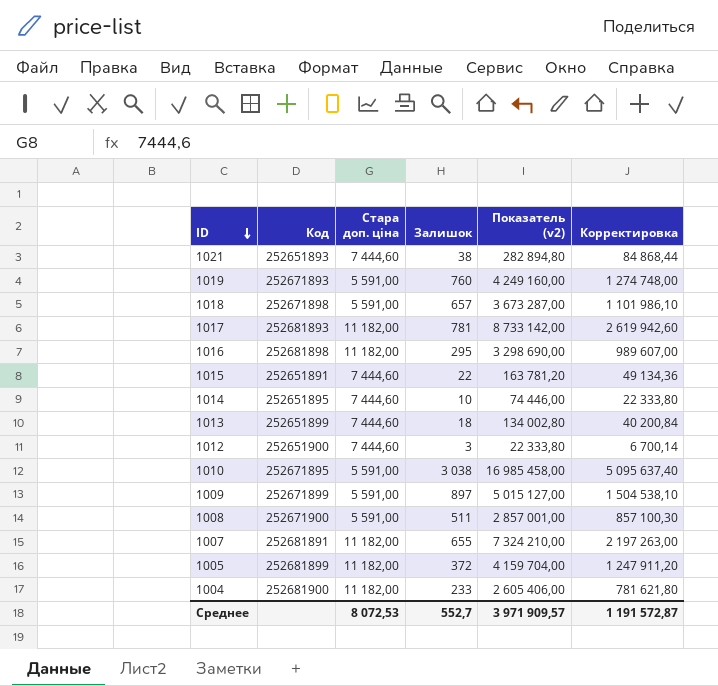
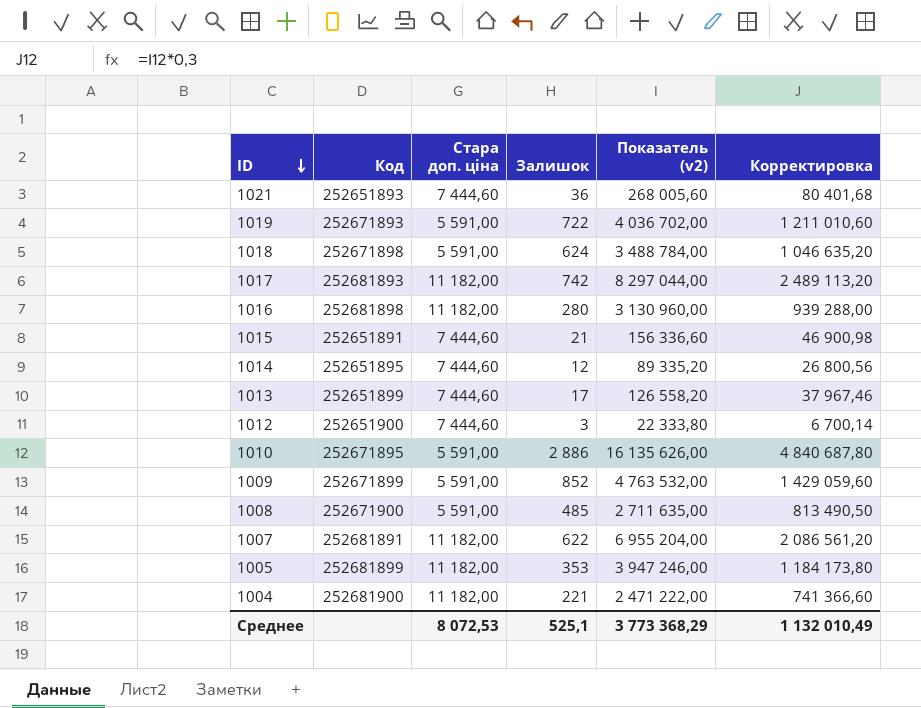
1021 | Залишок: 38 -> 36
1021 | Показатель (v2): 282 894,80 -> 268 005,60
1021 | Корректировка: 84 868,44 -> 80 401,68
1019 | Залишок: 760 -> 722
1019 | Показатель (v2): 4 249 160,00 -> 4 036 702,00
1019 | Корректировка: 1 274 748,00 -> 1 211 010,60
1018 | Залишок: 657 -> 624
1018 | Показатель (v2): 3 673 287,00 -> 3 488 784,00
1018 | Корректировка: 1 101 986,10 -> 1 046 635,20
1017 | Залишок: 781 -> 742
1017 | Показатель (v2): 8 733 142,00 -> 8 297 044,00
1017 | Корректировка: 2 619 942,60 -> 2 489 113,20
1016 | Залишок: 295 -> 280
1016 | Показатель (v2): 3 298 690,00 -> 3 130 960,00
1016 | Корректировка: 989 607,00 -> 939 288,00
1015 | Залишок: 22 -> 21
1015 | Показатель (v2): 163 781,20 -> 156 336,60
1015 | Корректировка: 49 134,36 -> 46 900,98
1014 | Залишок: 10 -> 12
1014 | Показатель (v2): 74 446,00 -> 89 335,20
1014 | Корректировка: 22 333,80 -> 26 800,56
1013 | Залишок: 18 -> 17
1013 | Показатель (v2): 134 002,80 -> 126 558,20
1013 | Корректировка: 40 200,84 -> 37 967,46
1010 | Залишок: 3 038 -> 2 886
1010 | Показатель (v2): 16 985 458,00 -> 16 135 626,00
1010 | Корректировка: 5 095 637,40 -> 4 840 687,80
1009 | Залишок: 897 -> 852
1009 | Показатель (v2): 5 015 127,00 -> 4 763 532,00
1009 | Корректировка: 1 504 538,10 -> 1 429 059,60
1008 | Залишок: 511 -> 485
1008 | Показатель (v2): 2 857 001,00 -> 2 711 635,00
1008 | Корректировка: 857 100,30 -> 813 490,50
1007 | Залишок: 655 -> 622
1007 | Показатель (v2): 7 324 210,00 -> 6 955 204,00
1007 | Корректировка: 2 197 263,00 -> 2 086 561,20
1005 | Залишок: 372 -> 353
1005 | Показатель (v2): 4 159 704,00 -> 3 947 246,00
1005 | Корректировка: 1 247 911,20 -> 1 184 173,80
1004 | Залишок: 233 -> 221
1004 | Показатель (v2): 2 605 406,00 -> 2 471 222,00
1004 | Корректировка: 781 621,80 -> 741 366,60
Среднее | Залишок: 552,7 -> 525,1
Среднее | Показатель (v2): 3 971 909,57 -> 3 773 368,29
Среднее | Корректировка: 1 191 572,87 -> 1 132 010,49

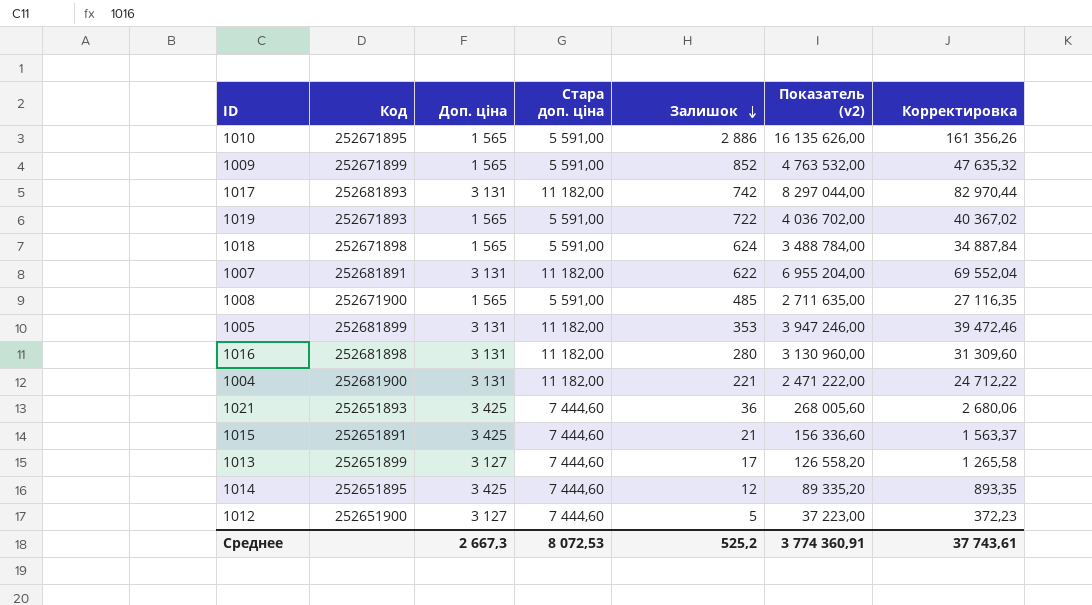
row order: ID descending -> Залишок descending
column Доп. ціна | position: none -> 3
column Корректировка | formula: [Показатель (v2)] * 0,3 -> [Показатель (v2)] * 0,01
1012 | Залишок: 3 -> 5
1012 | Показатель (v2): 22 333,80 -> 37 223,00
Среднее | Залишок: 525,1 -> 525,2
Среднее | Показатель (v2): 3 773 368,29 -> 3 774 360,91
Среднее | Корректировка: 1 132 010,49 -> 37 743,61

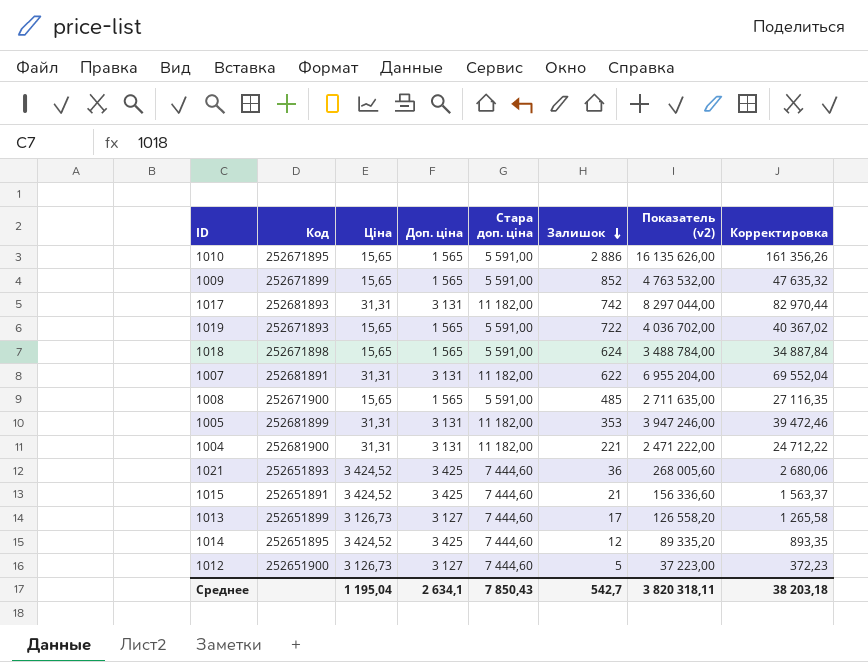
column Ціна | position: none -> 3
row 1016: 252681898 | 3 131 | 11 182,00 | 280 | 3 130 960,00 | 31 309,60 -> none
Среднее | Доп. ціна: 2 667,3 -> 2 634,1
Среднее | Стара доп. ціна: 8 072,53 -> 7 850,43
Среднее | Залишок: 525,2 -> 542,7
Среднее | Показатель (v2): 3 774 360,91 -> 3 820 318,11
Среднее | Корректировка: 37 743,61 -> 38 203,18

